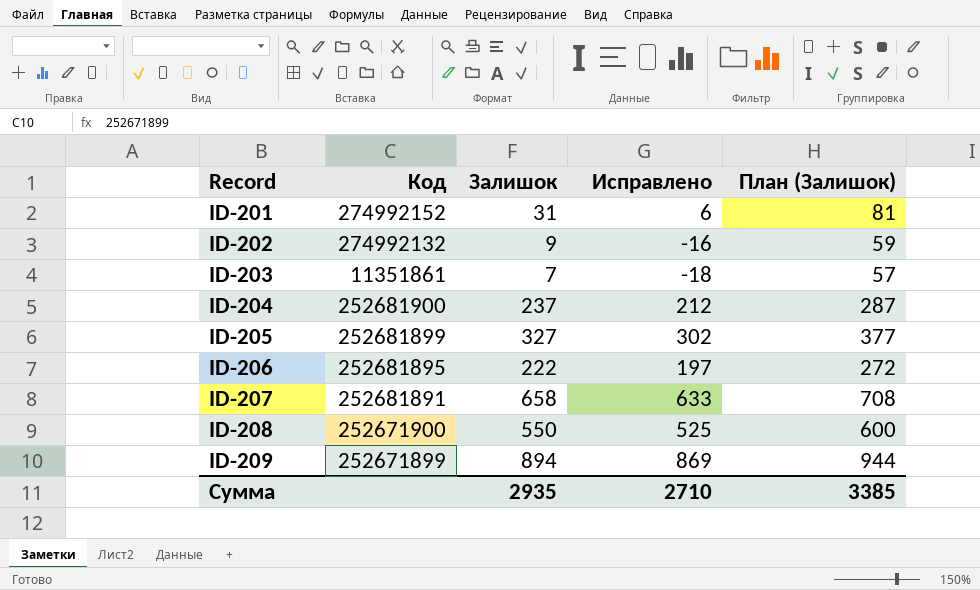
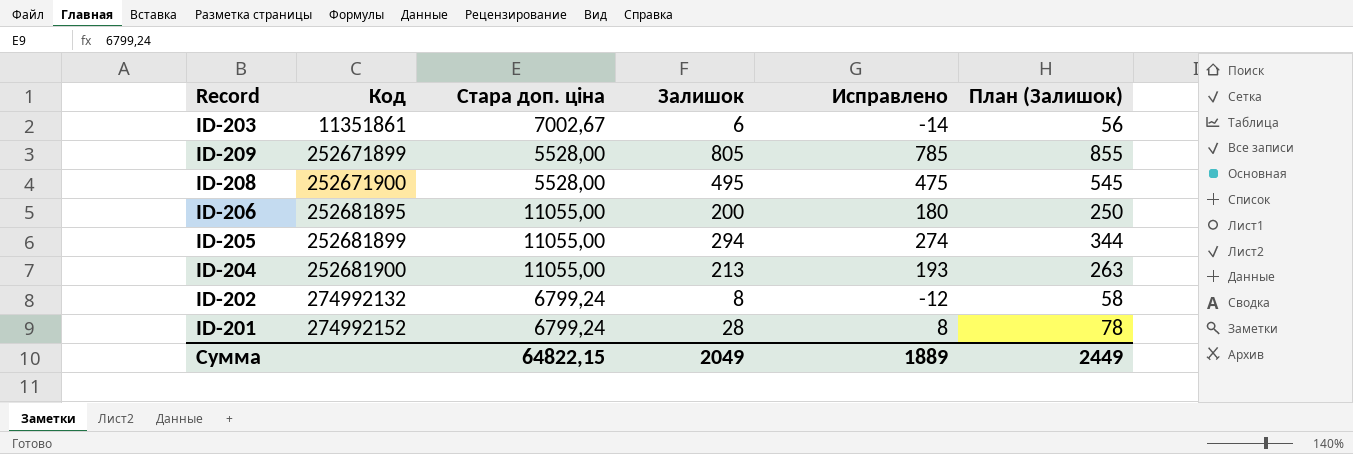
row order: Record ascending -> Код ascending
column Стара доп. ціна | position: none -> 3
column Исправлено | formula: [Залишок] - 25 -> [Залишок] - 20
row ID-207: 252681891 | 658 | 633 | 708 -> none
ID-203 | Залишок: 7 -> 6
ID-203 | План (Залишок): 57 -> 56
ID-209 | Залишок: 894 -> 805
ID-209 | План (Залишок): 944 -> 855
ID-208 | Залишок: 550 -> 495
ID-208 | План (Залишок): 600 -> 545
ID-206 | Залишок: 222 -> 200
ID-206 | План (Залишок): 272 -> 250
ID-205 | Залишок: 327 -> 294
ID-205 | План (Залишок): 377 -> 344
ID-204 | Залишок: 237 -> 213
ID-204 | План (Залишок): 287 -> 263
ID-202 | Залишок: 9 -> 8
ID-202 | План (Залишок): 59 -> 58
ID-201 | Залишок: 31 -> 28
ID-201 | План (Залишок): 81 -> 78
Сумма | Залишок: 2935 -> 2049
Сумма | Исправлено: 2710 -> 1889
Сумма | План (Залишок): 3385 -> 2449

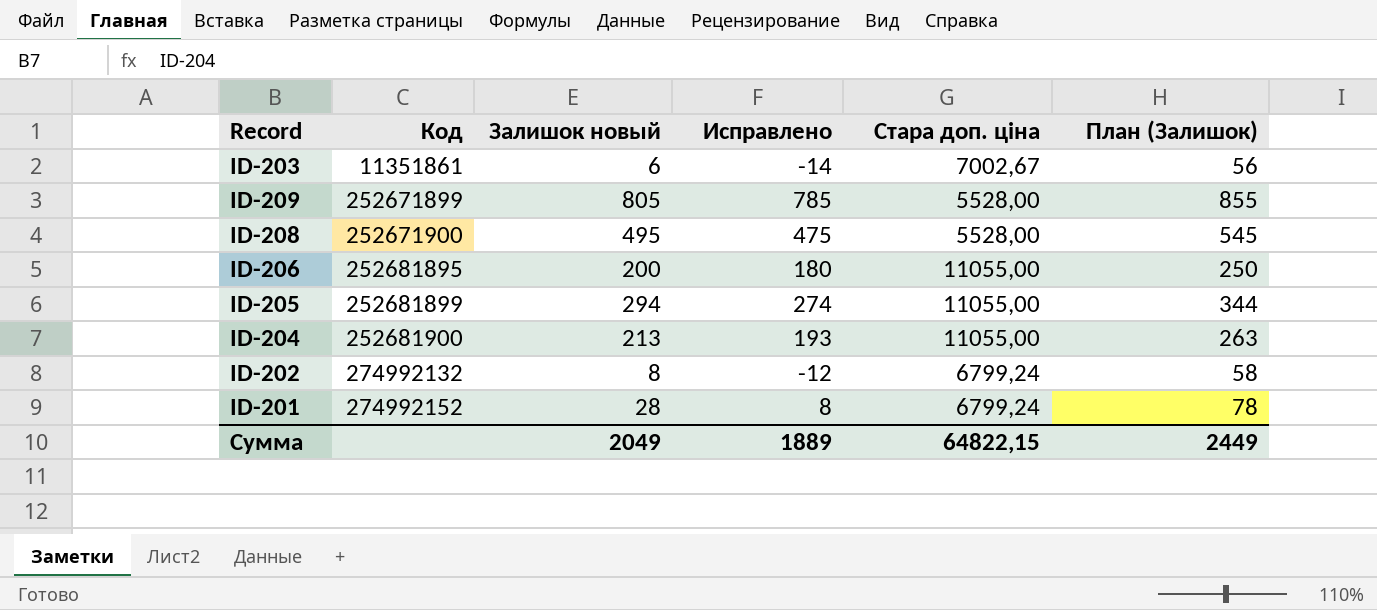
column name: Залишок -> Залишок новый
column Стара доп. ціна | position: 3 -> 5

